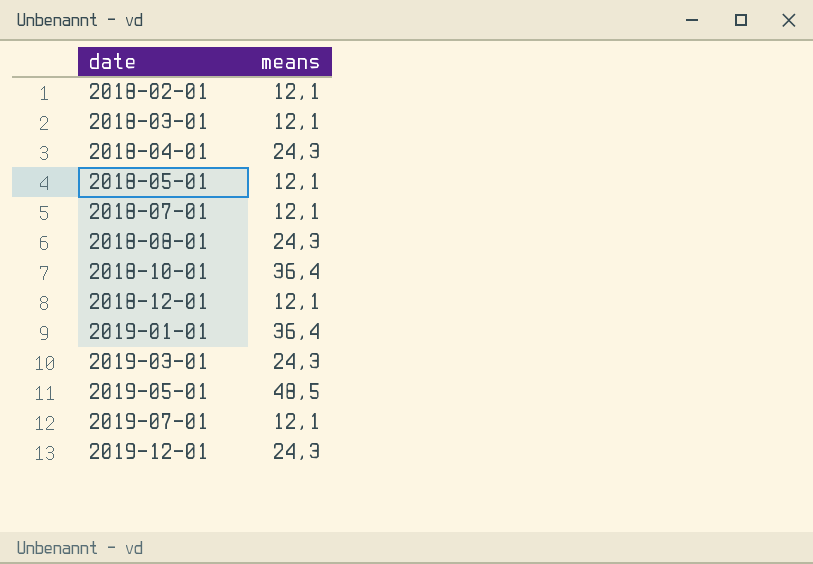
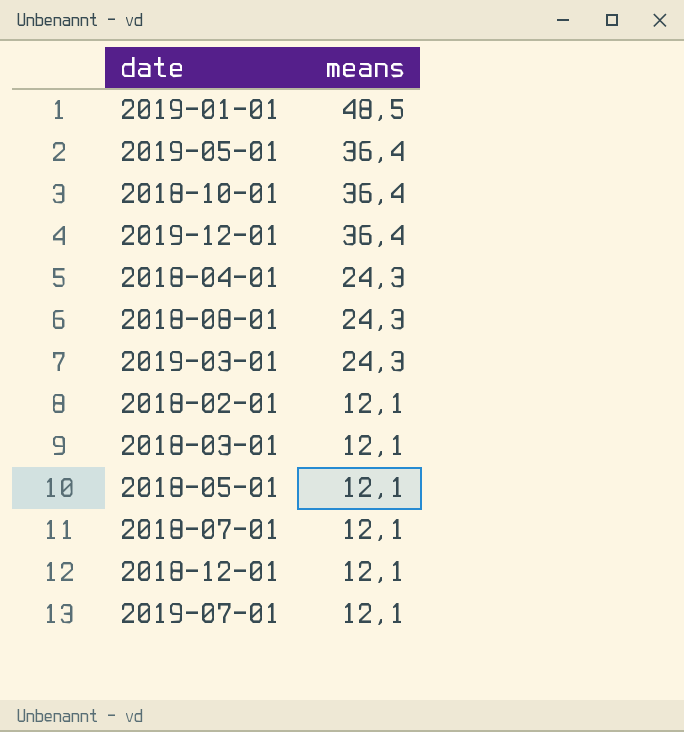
row order: date ascending -> means descending
2019-01-01 | means: 36,4 -> 48,5
2019-05-01 | means: 48,5 -> 36,4
2019-12-01 | means: 24,3 -> 36,4

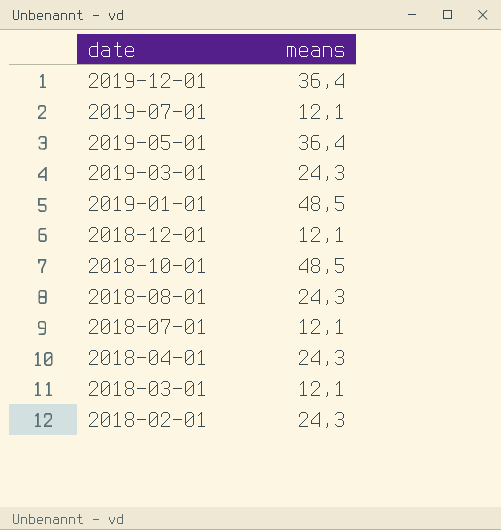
row order: means descending -> date descending
row 2018-05-01: 12,1 -> none
2018-10-01 | means: 36,4 -> 48,5
2018-02-01 | means: 12,1 -> 24,3

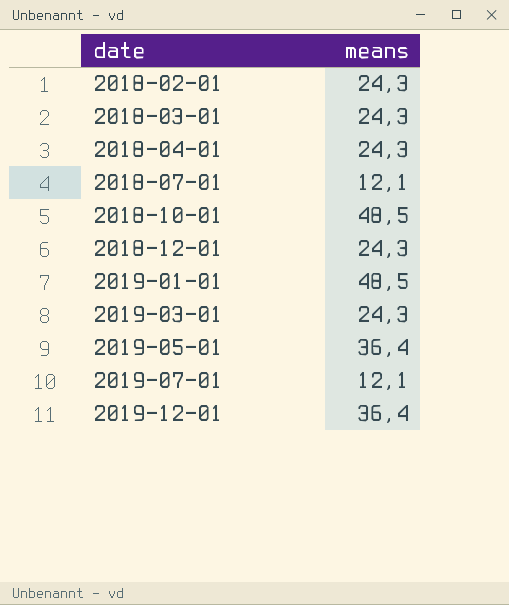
row order: date descending -> date ascending
row 2018-08-01: 24,3 -> none
2018-03-01 | means: 12,1 -> 24,3
2018-12-01 | means: 12,1 -> 24,3

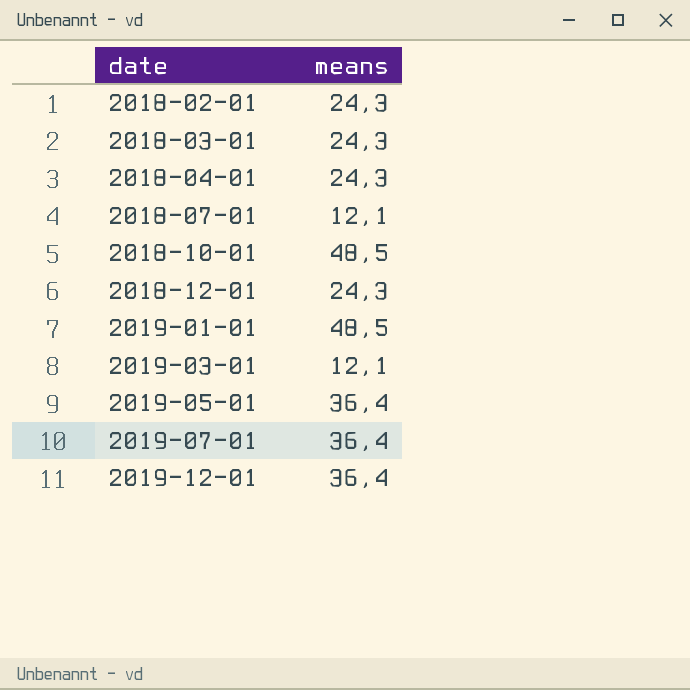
2019-03-01 | means: 24,3 -> 12,1
2019-07-01 | means: 12,1 -> 36,4

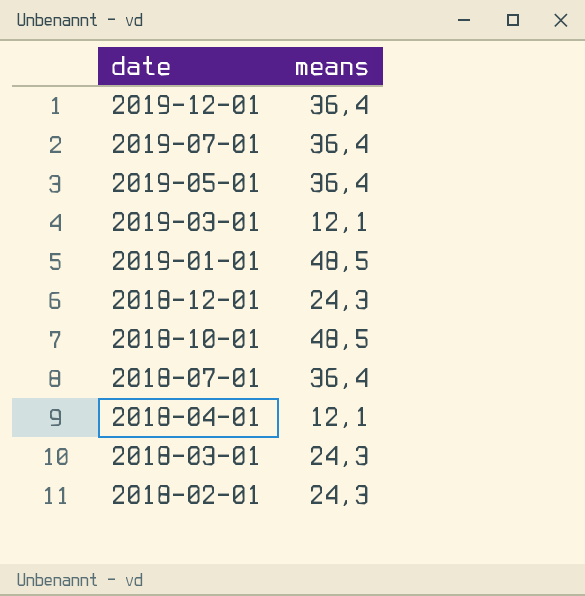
row order: date ascending -> date descending
2018-07-01 | means: 12,1 -> 36,4
2018-04-01 | means: 24,3 -> 12,1

